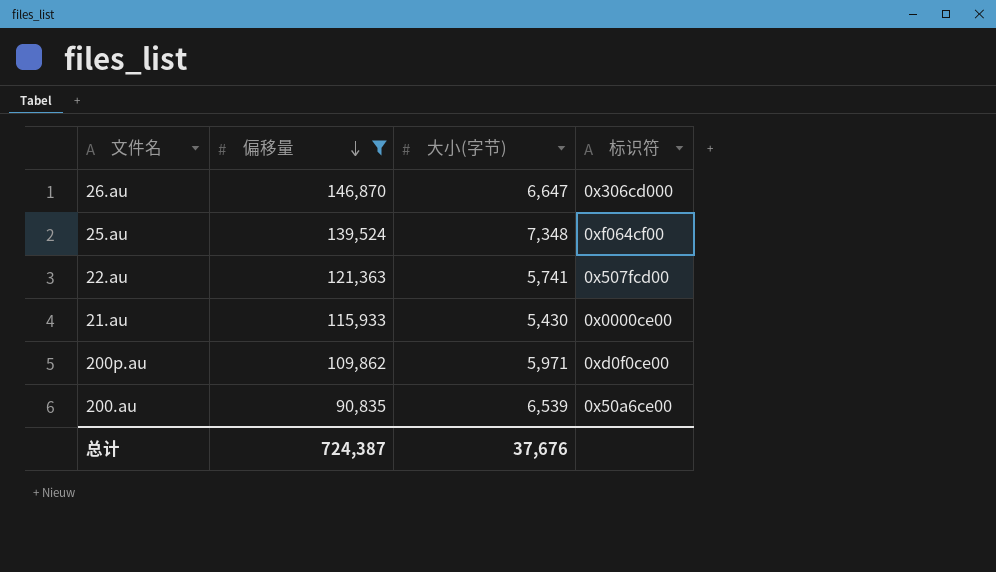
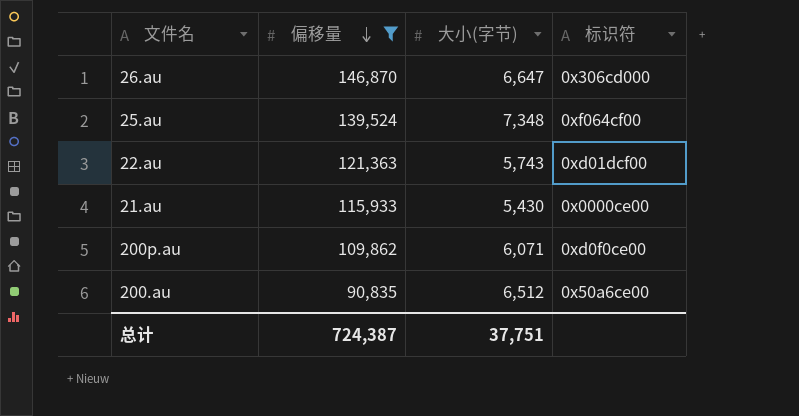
22.au | 大小(字节): 5,741 -> 5,743
22.au | 标识符: 0x507fcd00 -> 0xd01dcf00
200p.au | 大小(字节): 5,971 -> 6,071
200.au | 大小(字节): 6,539 -> 6,512
总计 | 大小(字节): 37,676 -> 37,751

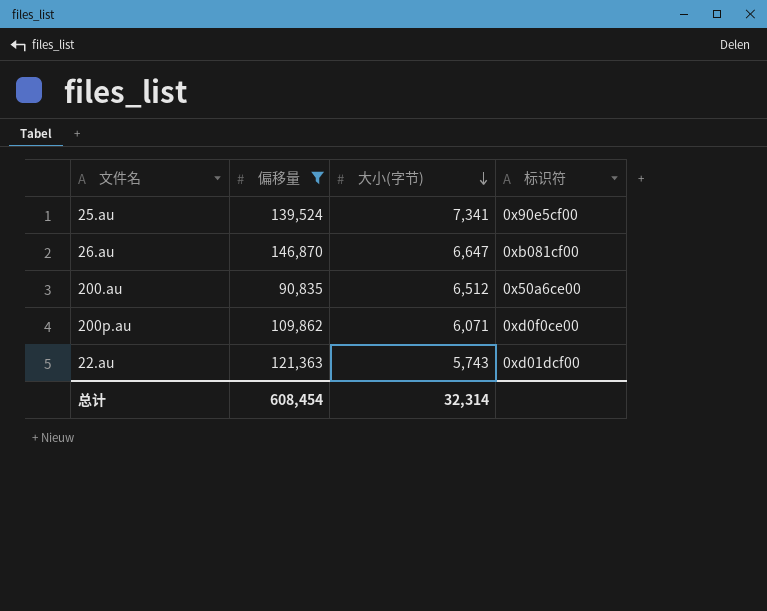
row order: 偏移量 descending -> 大小(字节) descending
row 21.au: 115,933 | 5,430 | 0x0000ce00 -> none
25.au | 大小(字节): 7,348 -> 7,341
25.au | 标识符: 0xf064cf00 -> 0x90e5cf00
26.au | 标识符: 0x306cd000 -> 0xb081cf00
总计 | 偏移量: 724,387 -> 608,454
总计 | 大小(字节): 37,751 -> 32,314

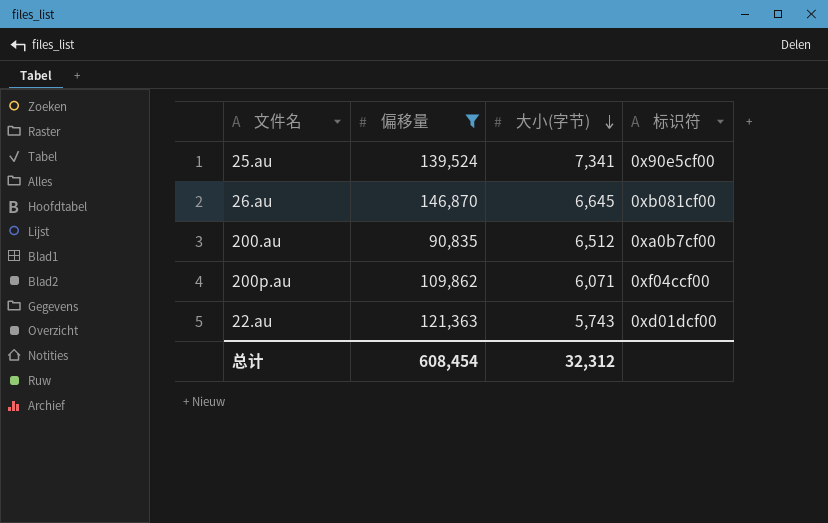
26.au | 大小(字节): 6,647 -> 6,645
200.au | 标识符: 0x50a6ce00 -> 0xa0b7cf00
200p.au | 标识符: 0xd0f0ce00 -> 0xf04ccf00
总计 | 大小(字节): 32,314 -> 32,312

